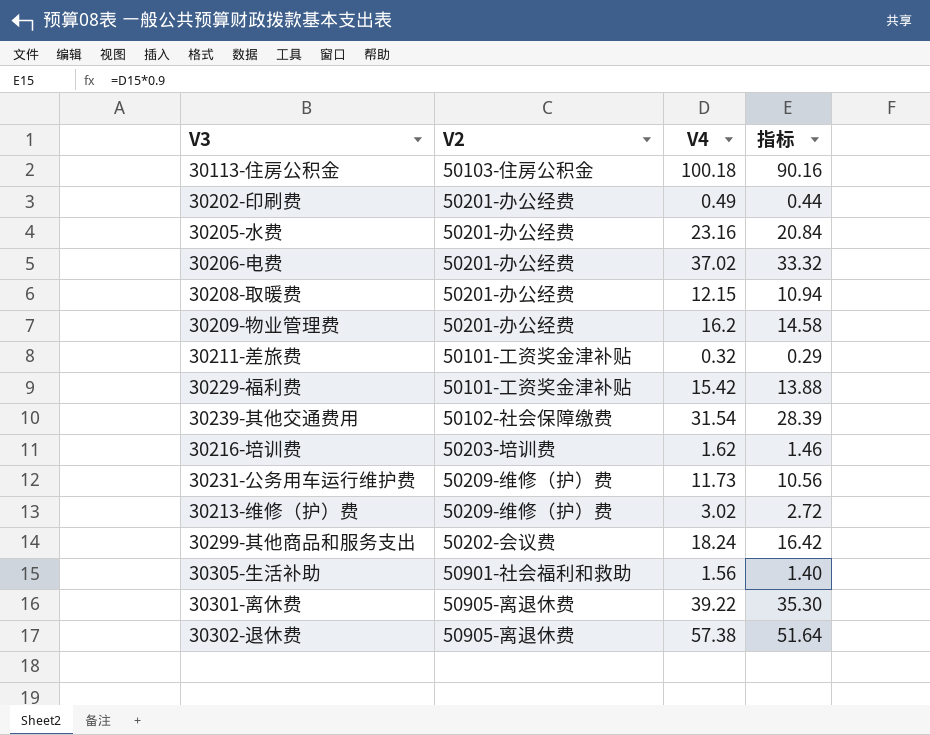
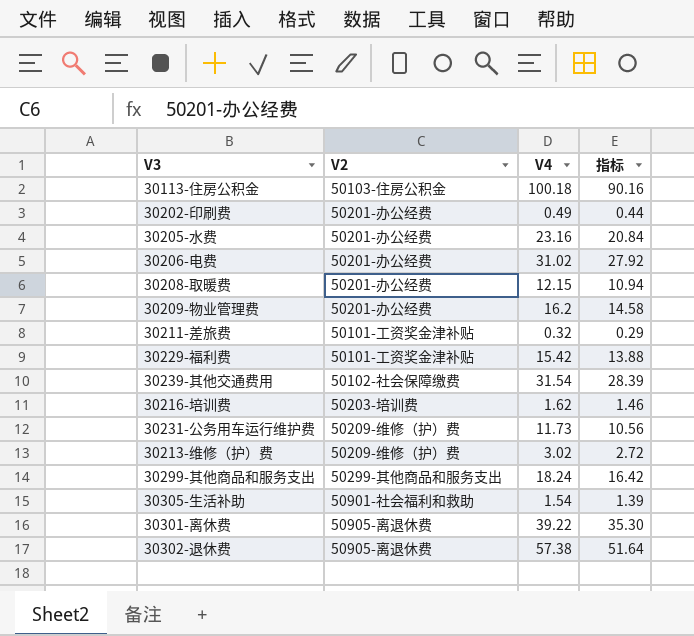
30206-电费 | V4: 37.02 -> 31.02
30206-电费 | 指标: 33.32 -> 27.92
30299-其他商品和服务支出 | V2: 50202-会议费 -> 50299-其他商品和服务支出
30305-生活补助 | V4: 1.56 -> 1.54
30305-生活补助 | 指标: 1.40 -> 1.39

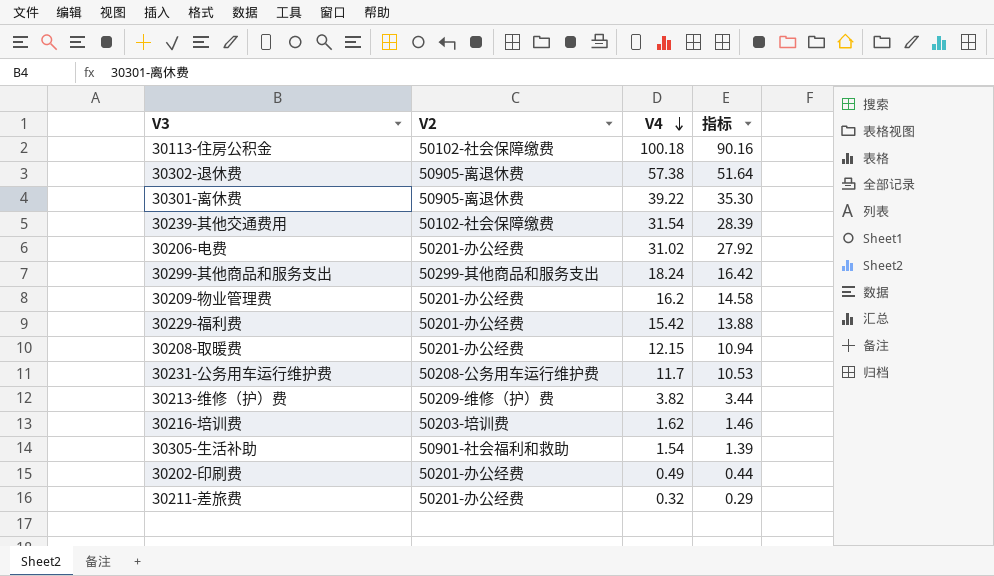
row order: none -> V4 descending
row 30205-水费: 50201-办公经费 | 23.16 | 20.84 -> none
30113-住房公积金 | V2: 50103-住房公积金 -> 50102-社会保障缴费
30229-福利费 | V2: 50101-工资奖金津补贴 -> 50201-办公经费
30231-公务用车运行维护费 | V2: 50209-维修（护）费 -> 50208-公务用车运行维护费
30231-公务用车运行维护费 | V4: 11.73 -> 11.7
30231-公务用车运行维护费 | 指标: 10.56 -> 10.53
30213-维修（护）费 | V4: 3.02 -> 3.82
30213-维修（护）费 | 指标: 2.72 -> 3.44
30211-差旅费 | V2: 50101-工资奖金津补贴 -> 50201-办公经费

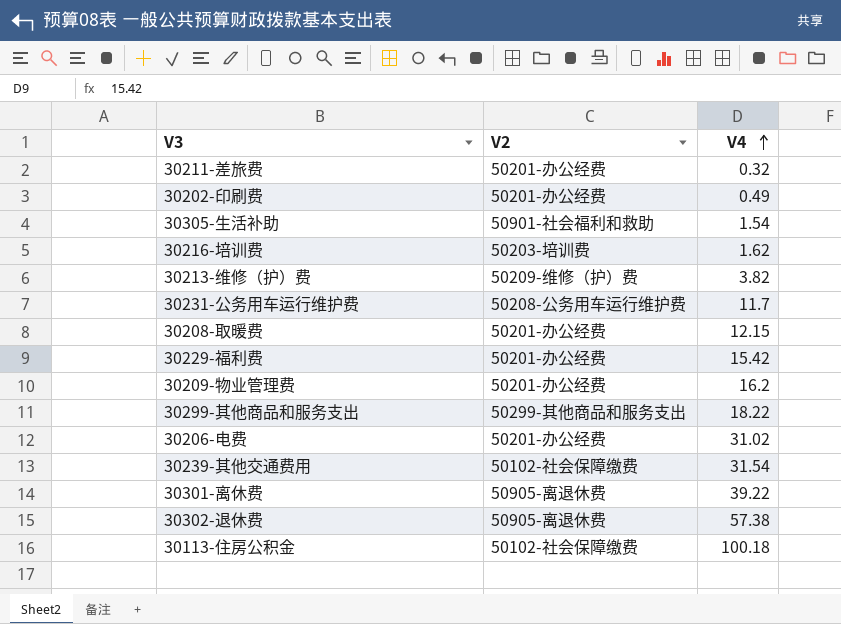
row order: V4 descending -> V4 ascending
column 指标 | formula: [V4] * 0.9 -> none
30299-其他商品和服务支出 | V4: 18.24 -> 18.22

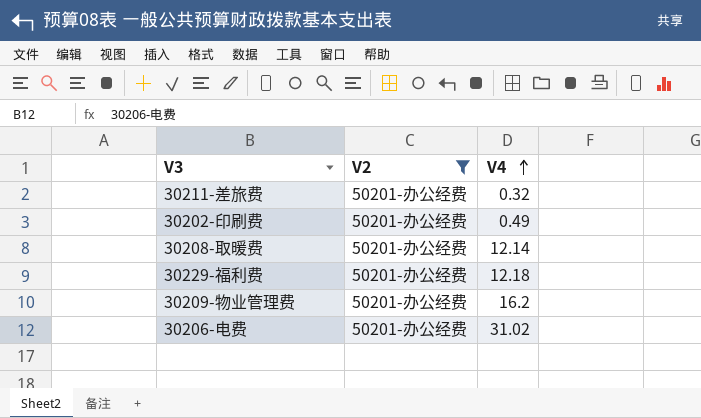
filter: none -> V2 = 50201-办公经费
30208-取暖费 | V4: 12.15 -> 12.14
30229-福利费 | V4: 15.42 -> 12.18

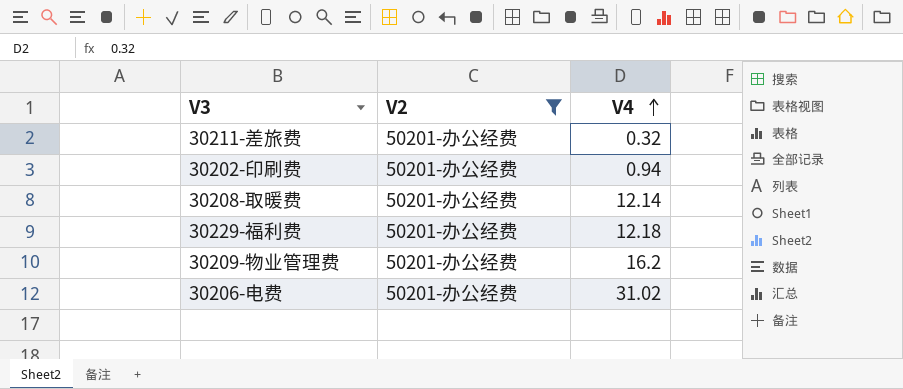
30202-印刷费 | V4: 0.49 -> 0.94

